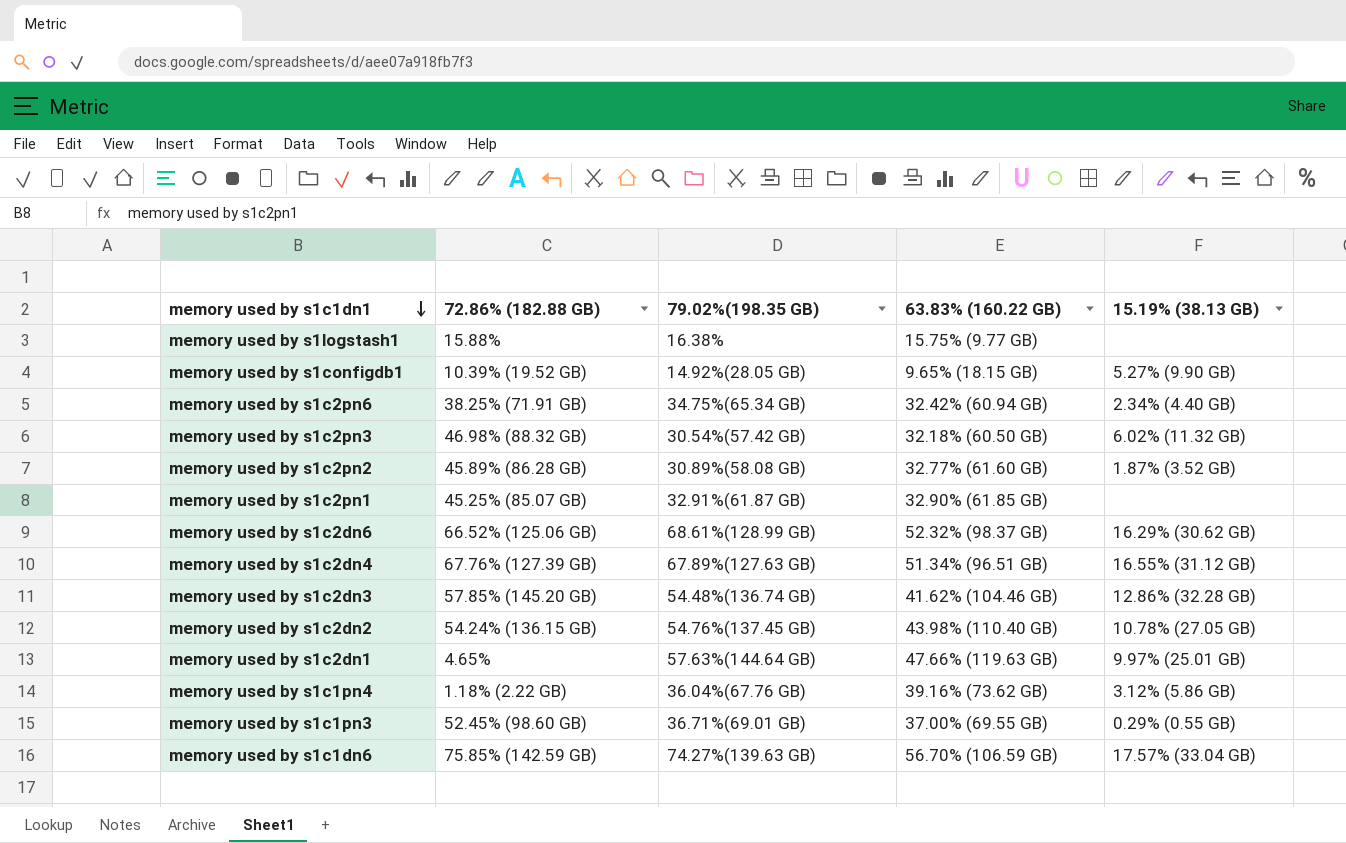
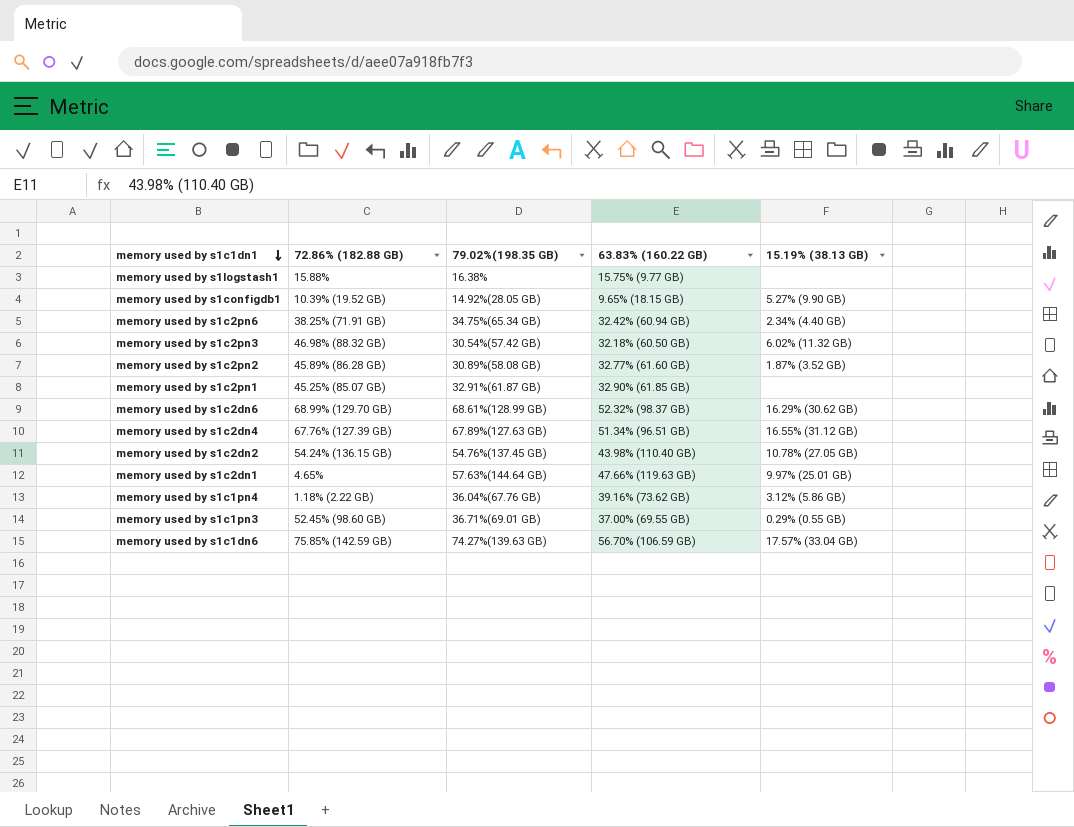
row memory used by s1c2dn3: 57.85% (145.20 GB) | 54.48%(136.74 GB) | 41.62% (104.46 GB) | 12.86% (32.28 GB) -> none
memory used by s1c2dn6 | 72.86% (182.88 GB): 66.52% (125.06 GB) -> 68.99% (129.70 GB)

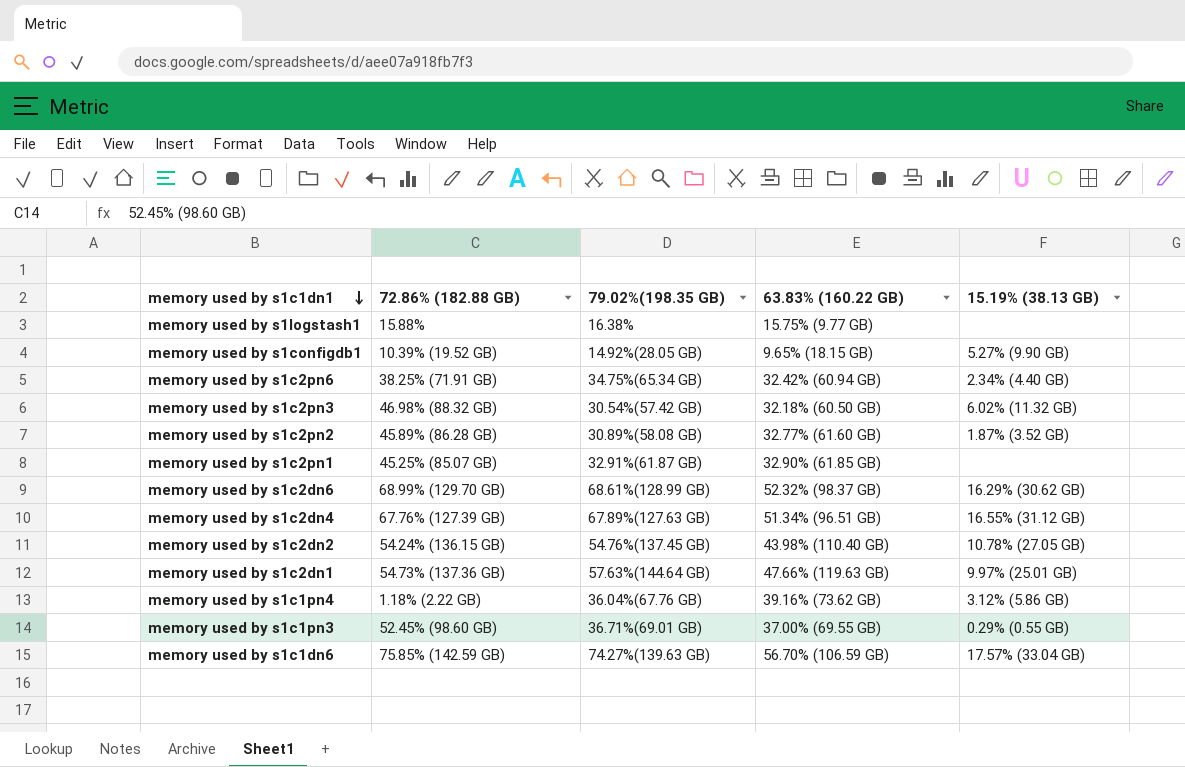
memory used by s1c2dn1 | 72.86% (182.88 GB): 4.65% -> 54.73% (137.36 GB)

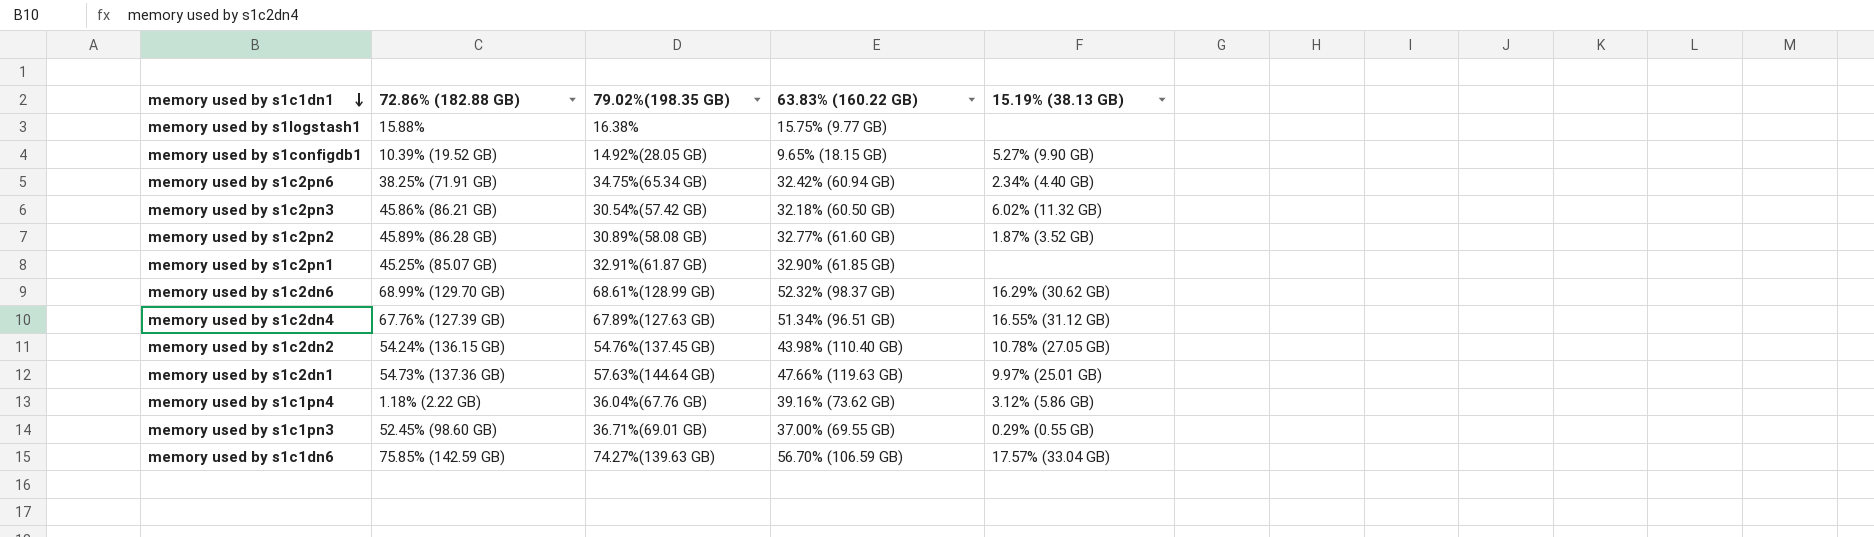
memory used by s1c2pn3 | 72.86% (182.88 GB): 46.98% (88.32 GB) -> 45.86% (86.21 GB)

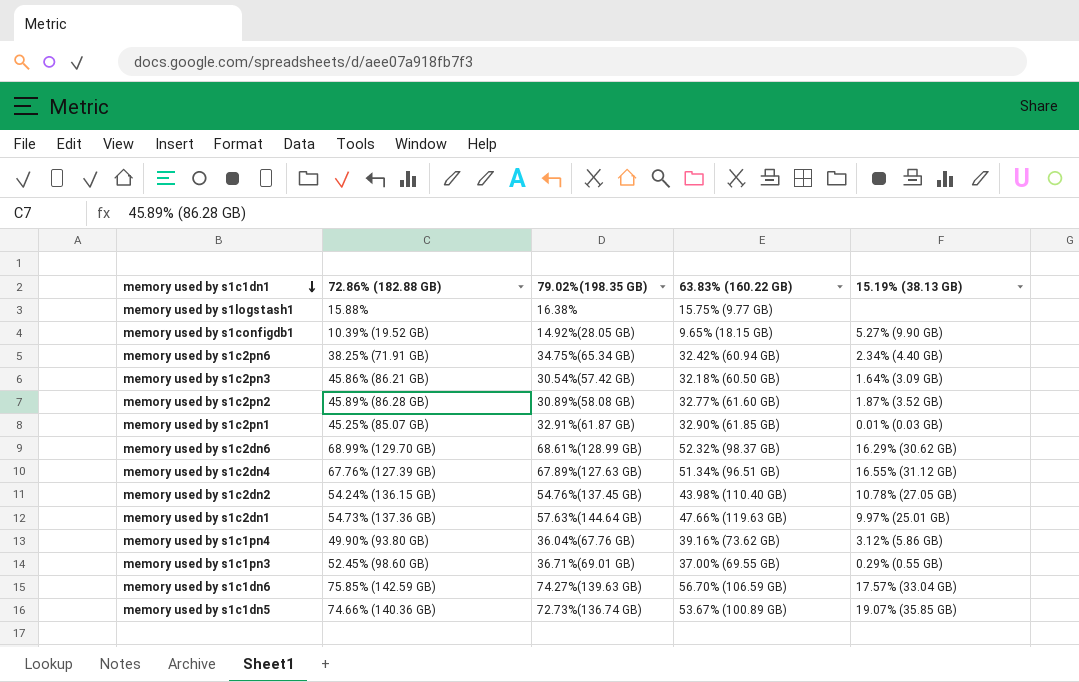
memory used by s1c2pn3 | 15.19% (38.13 GB): 6.02% (11.32 GB) -> 1.64% (3.09 GB)
memory used by s1c2pn1 | 15.19% (38.13 GB): none -> 0.01% (0.03 GB)
memory used by s1c1pn4 | 72.86% (182.88 GB): 1.18% (2.22 GB) -> 49.90% (93.80 GB)
row memory used by s1c1dn5: none -> 74.66% (140.36 GB) | 72.73%(136.74 GB) | 53.67% (100.89 GB) | 19.07% (35.85 GB)

